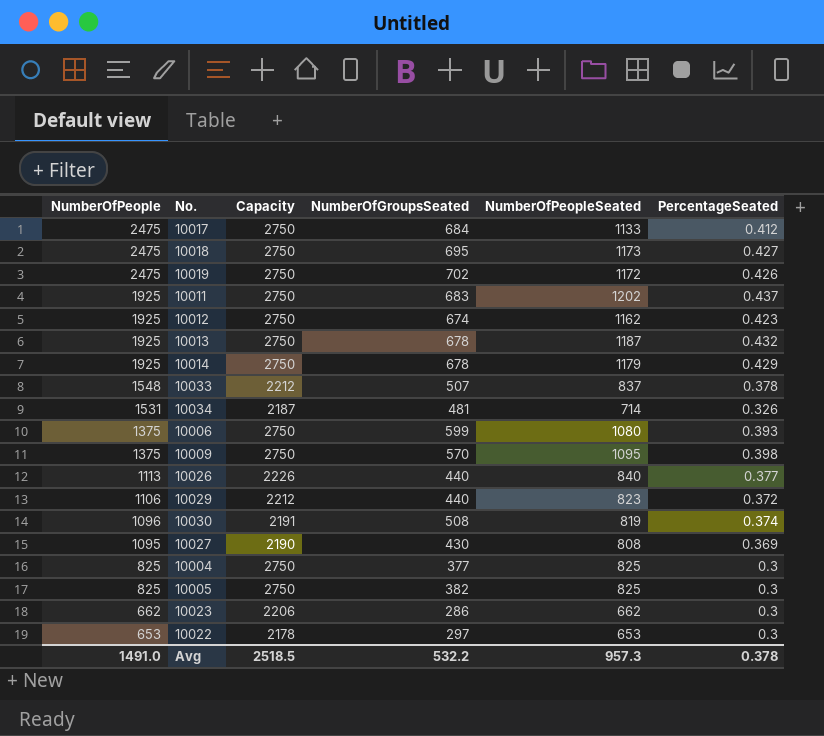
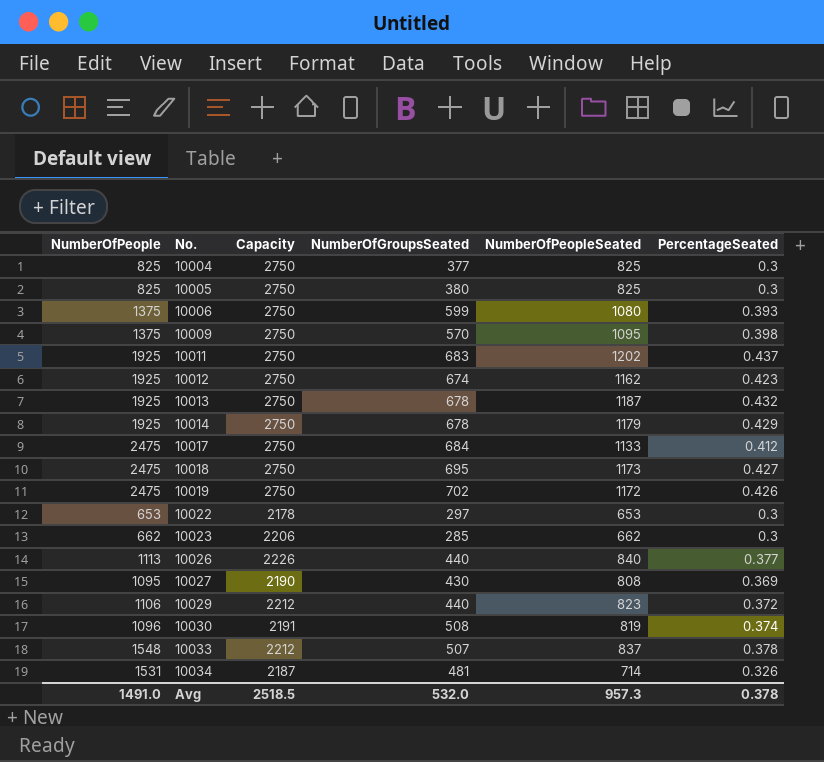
row order: NumberOfPeople descending -> No. ascending
10005 | NumberOfGroupsSeated: 382 -> 380
10023 | NumberOfGroupsSeated: 286 -> 285
Avg | NumberOfGroupsSeated: 532.2 -> 532.0

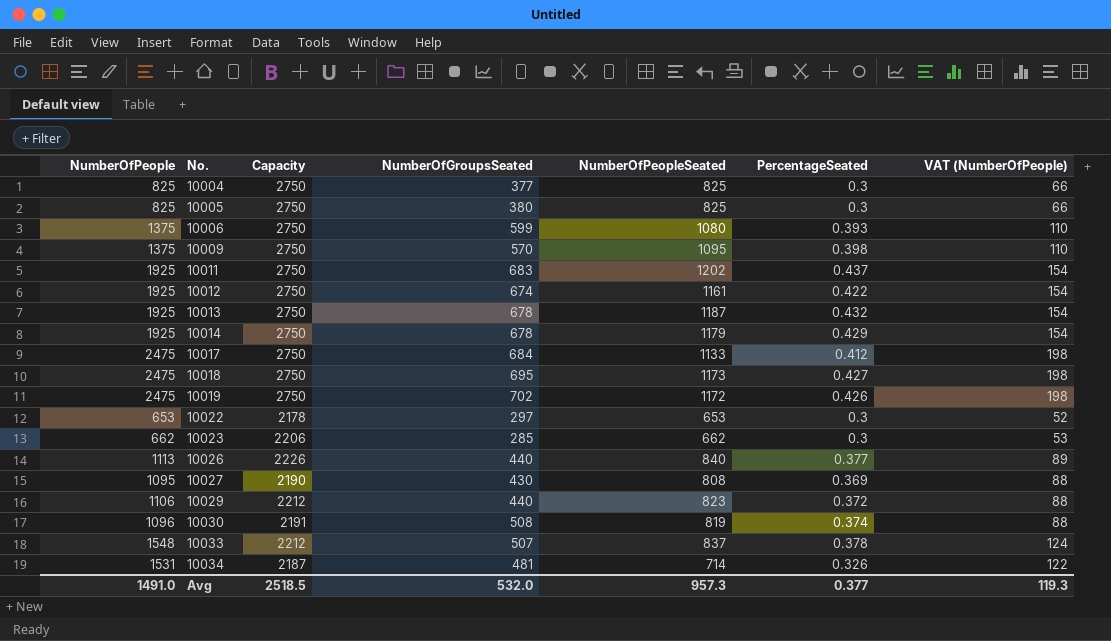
column VAT (NumberOfPeople) | formula: none -> [NumberOfPeople] * 0.08
10012 | NumberOfPeopleSeated: 1162 -> 1161
10012 | PercentageSeated: 0.423 -> 0.422
Avg | PercentageSeated: 0.378 -> 0.377

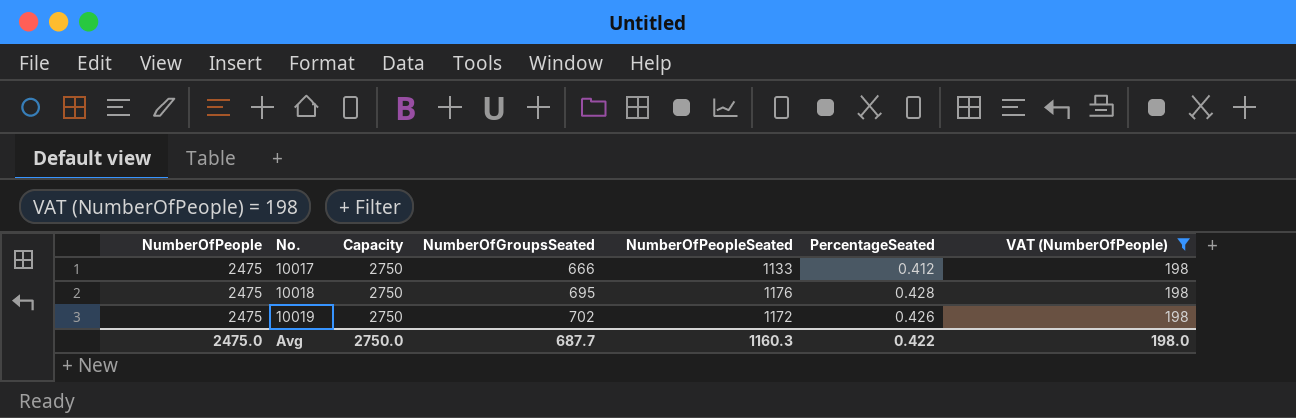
filter: none -> VAT (NumberOfPeople) = 198
10017 | NumberOfGroupsSeated: 684 -> 666
10018 | NumberOfPeopleSeated: 1173 -> 1176
10018 | PercentageSeated: 0.427 -> 0.428
Avg | NumberOfPeople: 1491.0 -> 2475.0
Avg | Capacity: 2518.5 -> 2750.0
Avg | NumberOfGroupsSeated: 532.0 -> 687.7
Avg | NumberOfPeopleSeated: 957.3 -> 1160.3
Avg | PercentageSeated: 0.377 -> 0.422
Avg | VAT (NumberOfPeople): 119.3 -> 198.0

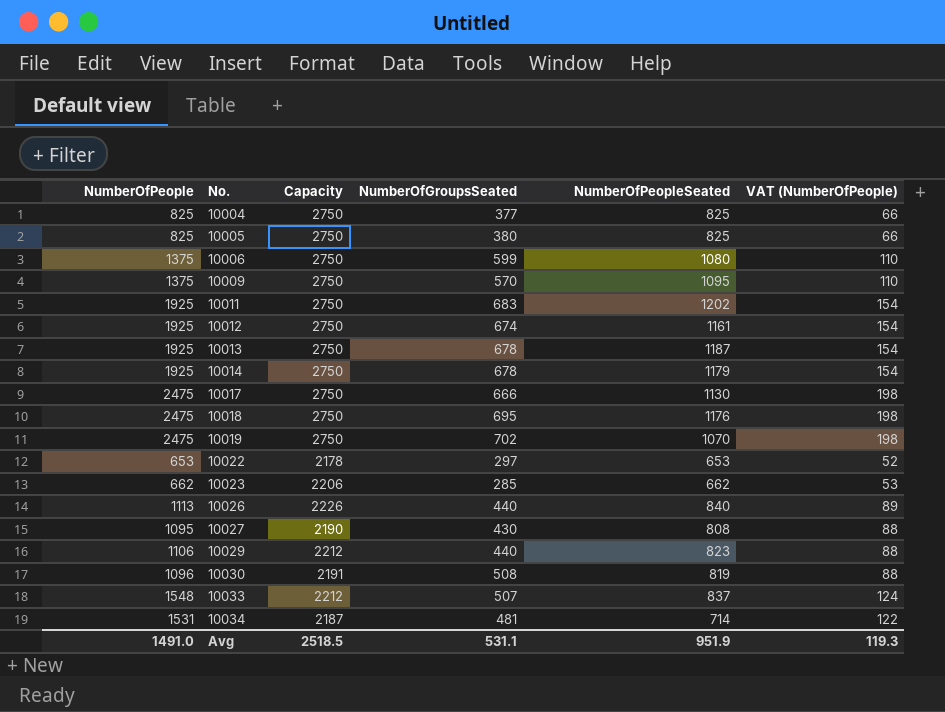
filter: VAT (NumberOfPeople) = 198 -> none
column PercentageSeated | formula: [NumberOfPeopleSeated] / [Capacity] -> none
10017 | NumberOfPeopleSeated: 1133 -> 1130
10019 | NumberOfPeopleSeated: 1172 -> 1070
Avg | NumberOfPeople: 2475.0 -> 1491.0
Avg | Capacity: 2750.0 -> 2518.5
Avg | NumberOfGroupsSeated: 687.7 -> 531.1
Avg | NumberOfPeopleSeated: 1160.3 -> 951.9
Avg | VAT (NumberOfPeople): 198.0 -> 119.3

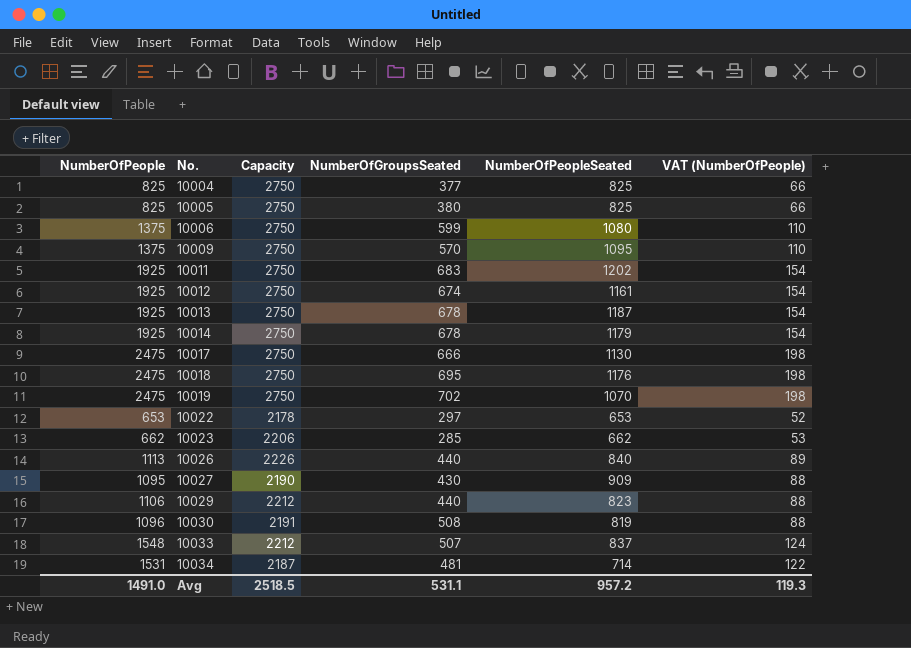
10027 | NumberOfPeopleSeated: 808 -> 909
Avg | NumberOfPeopleSeated: 951.9 -> 957.2

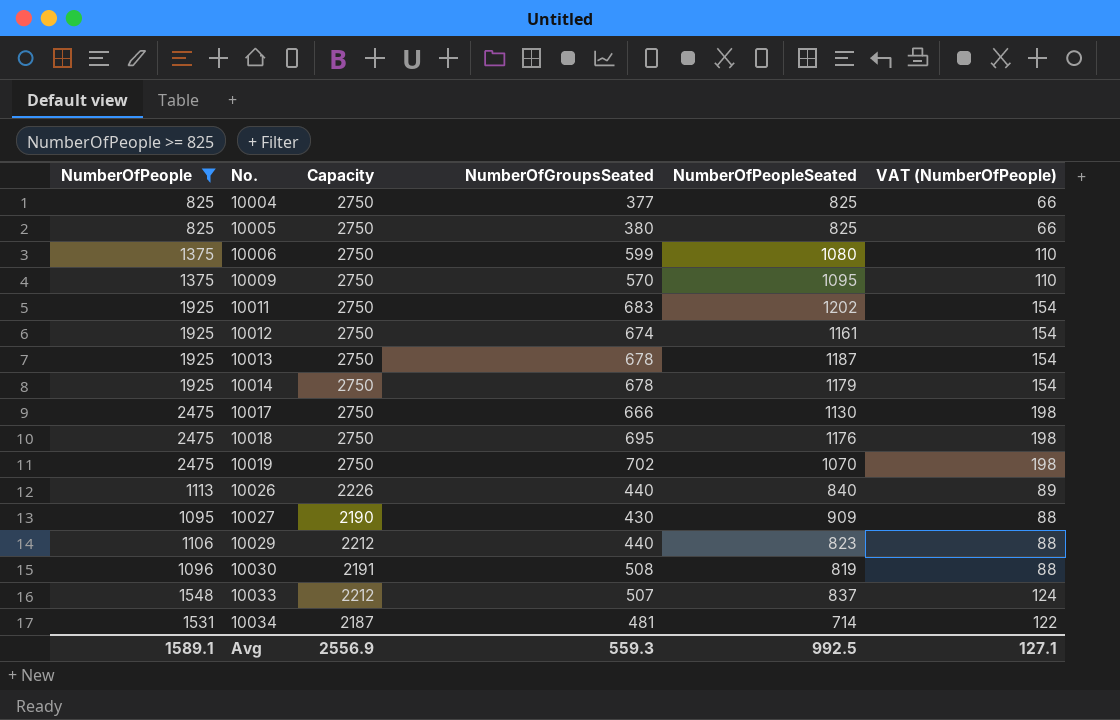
filter: none -> NumberOfPeople >= 825
Avg | NumberOfPeople: 1491.0 -> 1589.1
Avg | Capacity: 2518.5 -> 2556.9
Avg | NumberOfGroupsSeated: 531.1 -> 559.3
Avg | NumberOfPeopleSeated: 957.2 -> 992.5
Avg | VAT (NumberOfPeople): 119.3 -> 127.1

